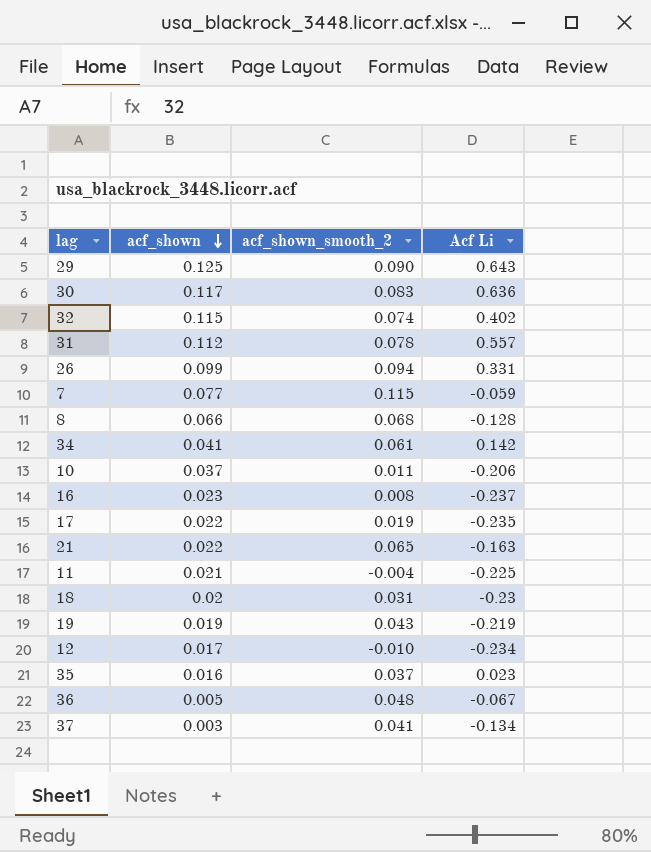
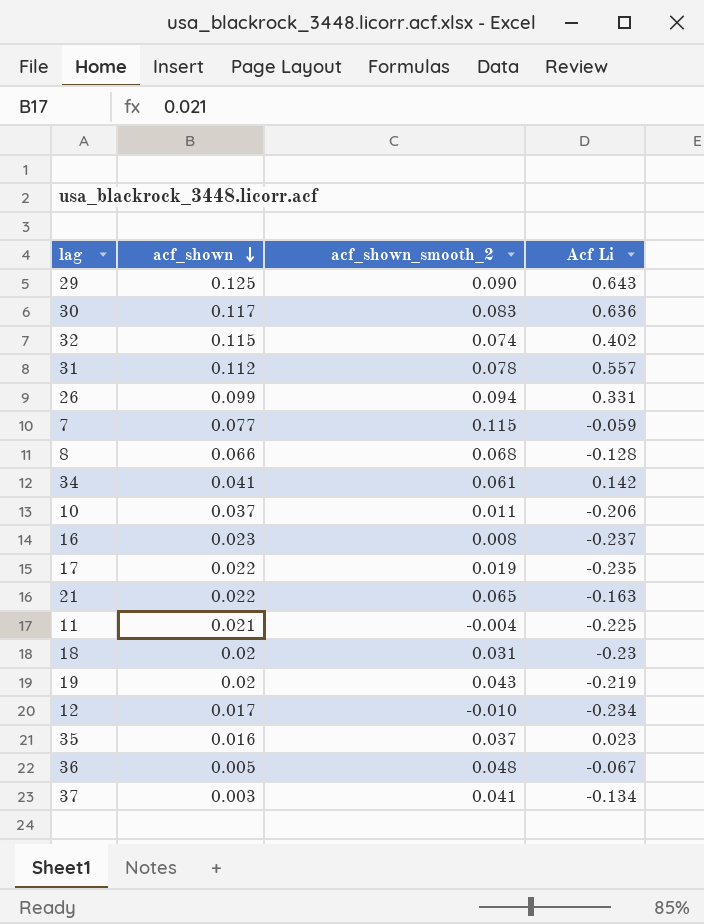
19 | acf_shown: 0.019 -> 0.02

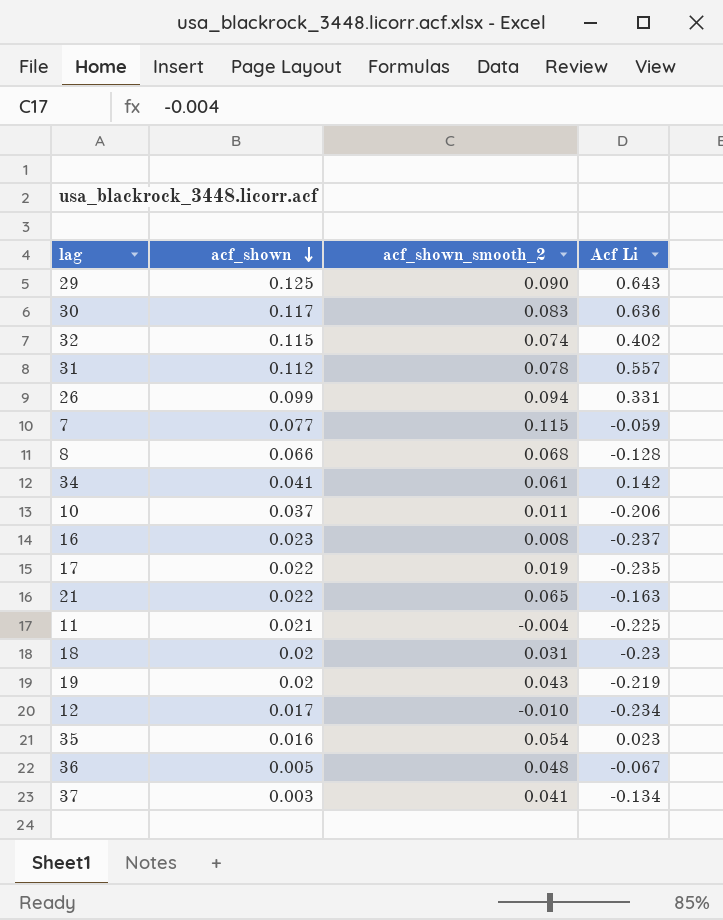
35 | acf_shown_smooth_2: 0.037 -> 0.054

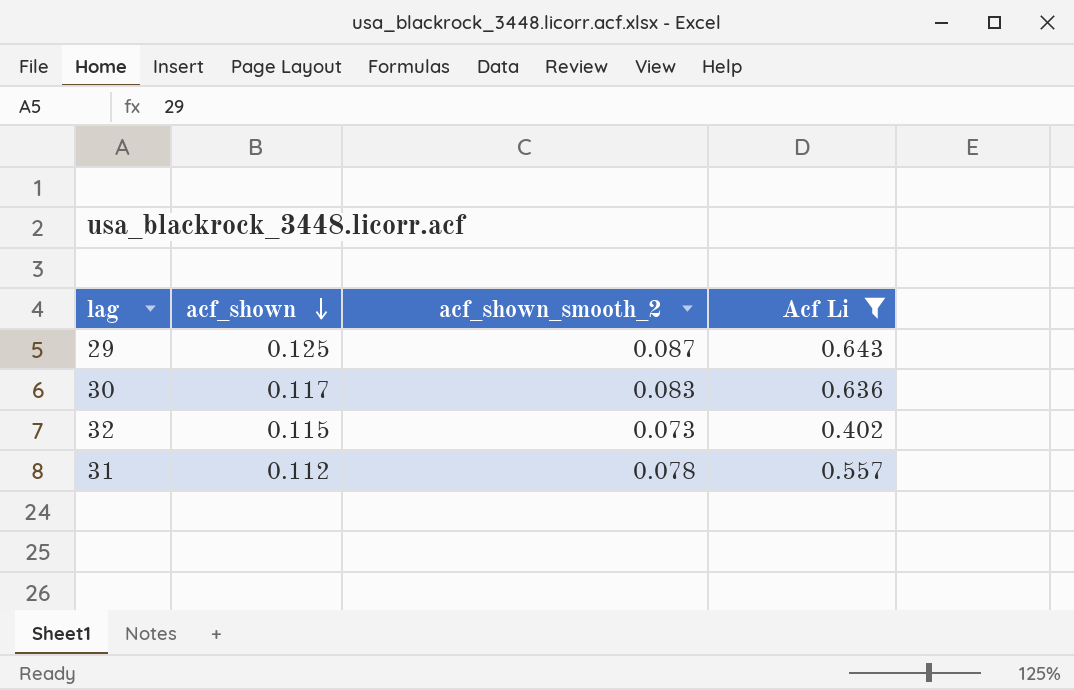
filter: none -> Acf Li >= 0.402
29 | acf_shown_smooth_2: 0.090 -> 0.087
32 | acf_shown_smooth_2: 0.074 -> 0.073

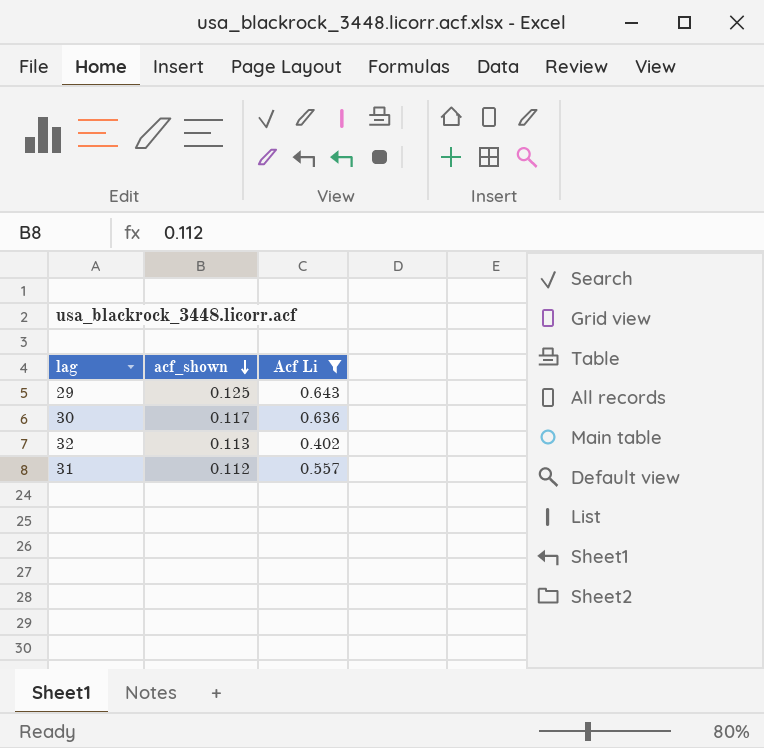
column acf_shown_smooth_2 | position: 3 -> none
32 | acf_shown: 0.115 -> 0.113

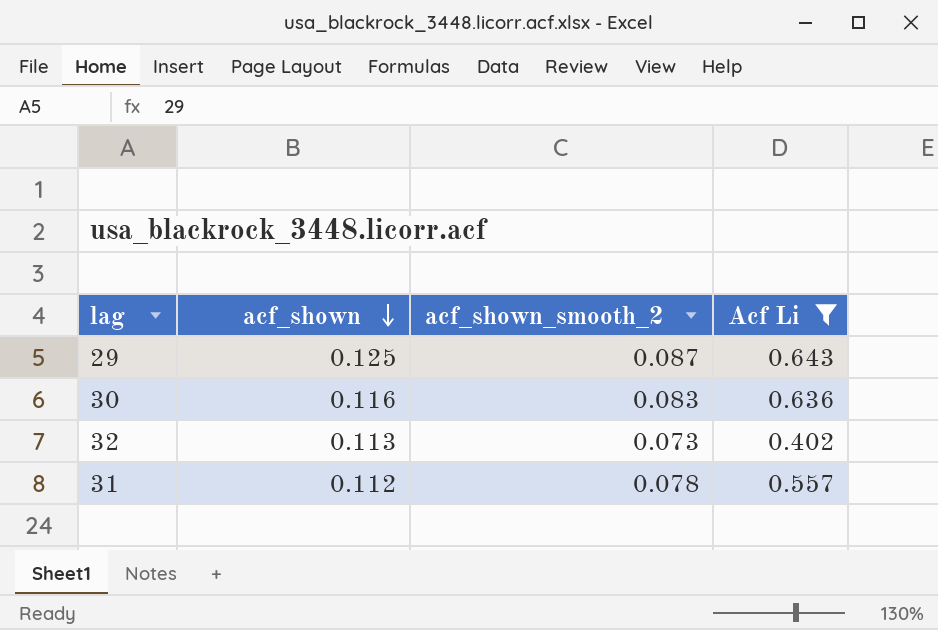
column acf_shown_smooth_2 | position: none -> 3
30 | acf_shown: 0.117 -> 0.116

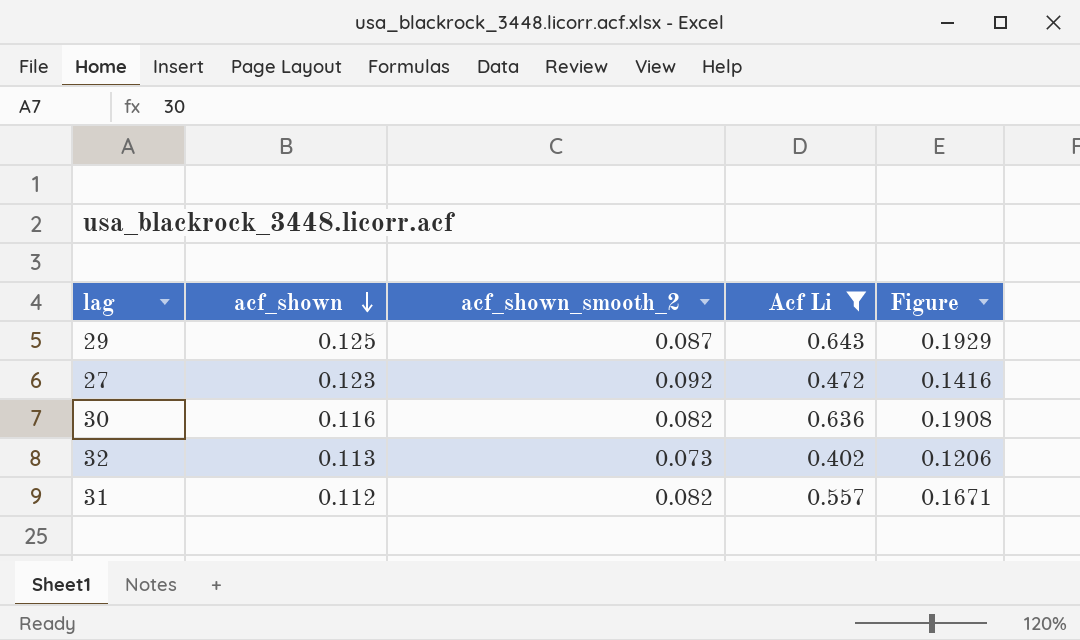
column Figure | formula: none -> [Acf Li] * 0.3
row 27: none -> 0.123 | 0.092 | 0.472 | 0.1416
30 | acf_shown_smooth_2: 0.083 -> 0.082
31 | acf_shown_smooth_2: 0.078 -> 0.082

